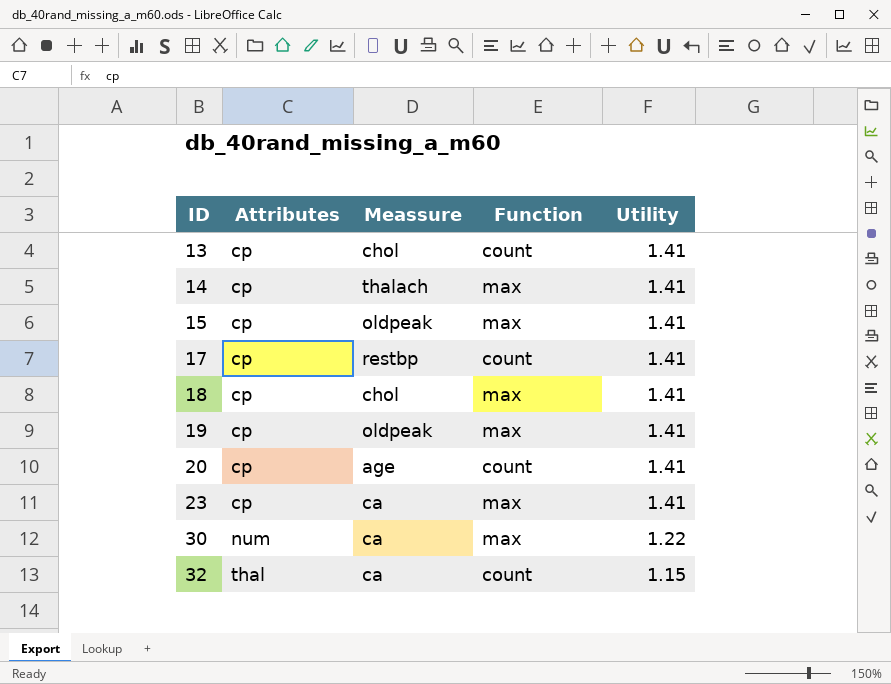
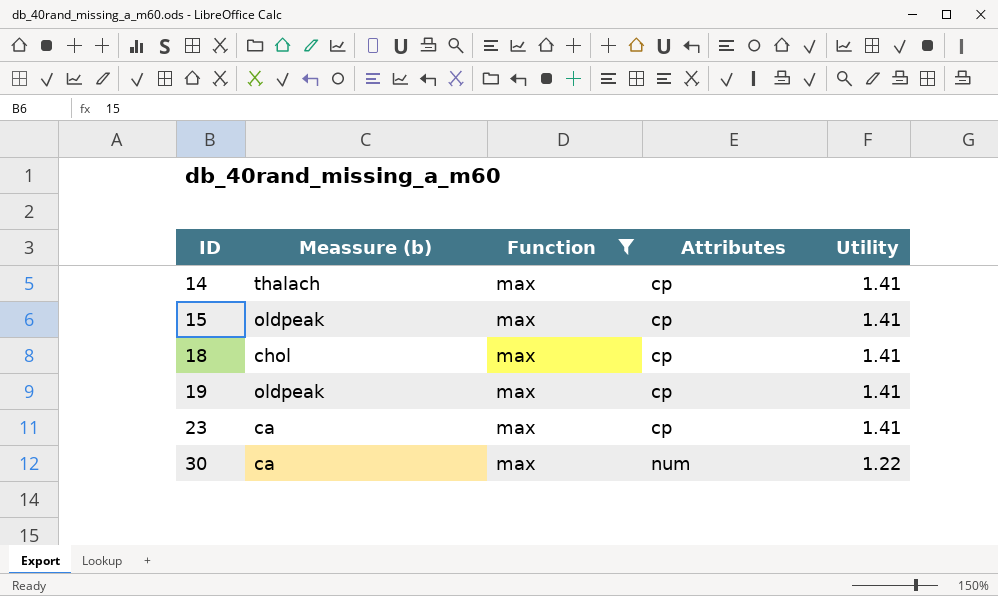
filter: none -> Function = max
column name: Meassure -> Meassure (b)
column Attributes | position: 2 -> 4

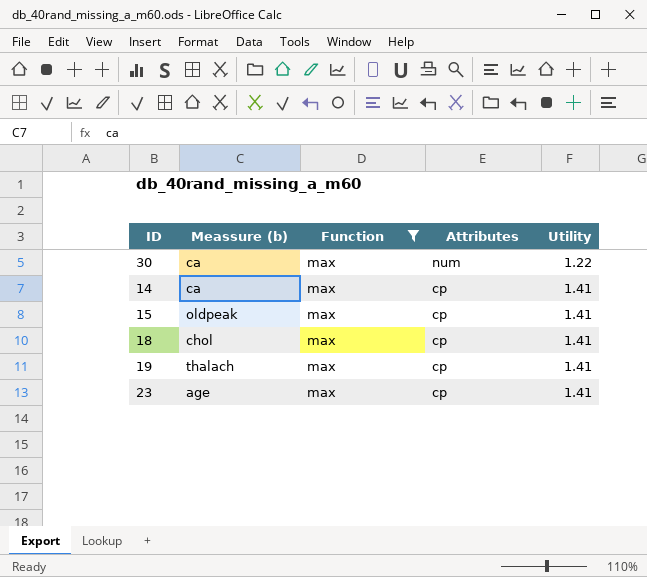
row order: ID ascending -> Attributes descending
14 | Meassure (b): thalach -> ca
19 | Meassure (b): oldpeak -> thalach
23 | Meassure (b): ca -> age

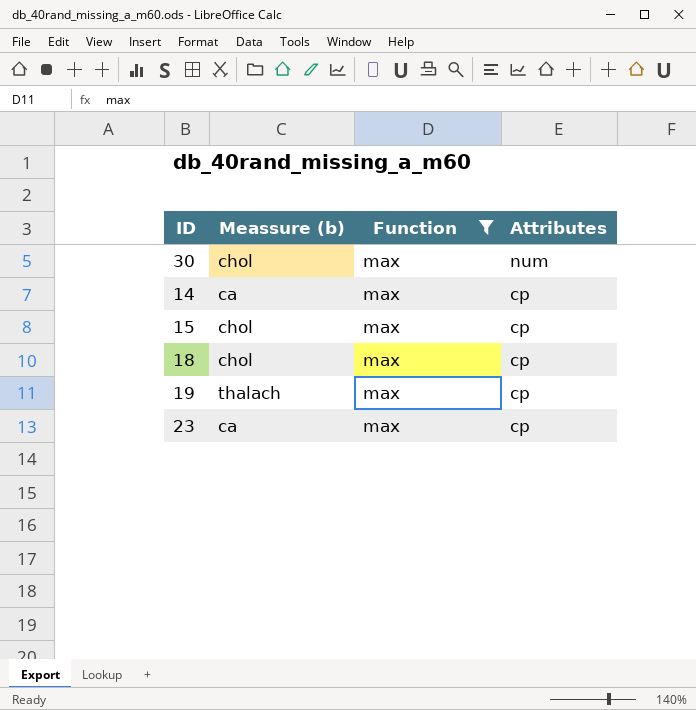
column Utility | position: 5 -> none
30 | Meassure (b): ca -> chol
15 | Meassure (b): oldpeak -> chol
23 | Meassure (b): age -> ca

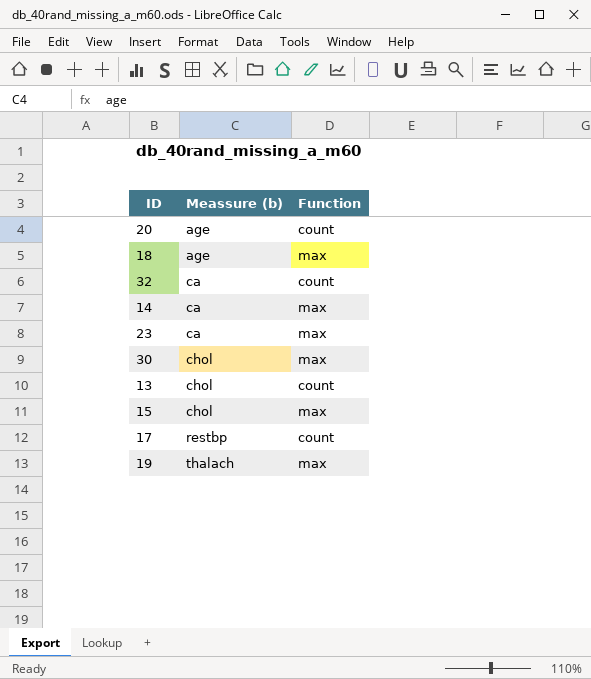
filter: Function = max -> none
row order: Attributes descending -> Meassure (b) ascending
column Attributes | position: 4 -> none
18 | Meassure (b): chol -> age

